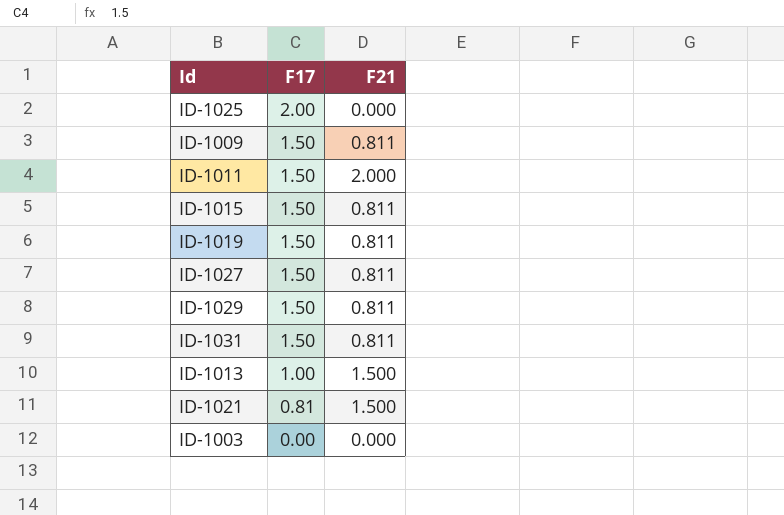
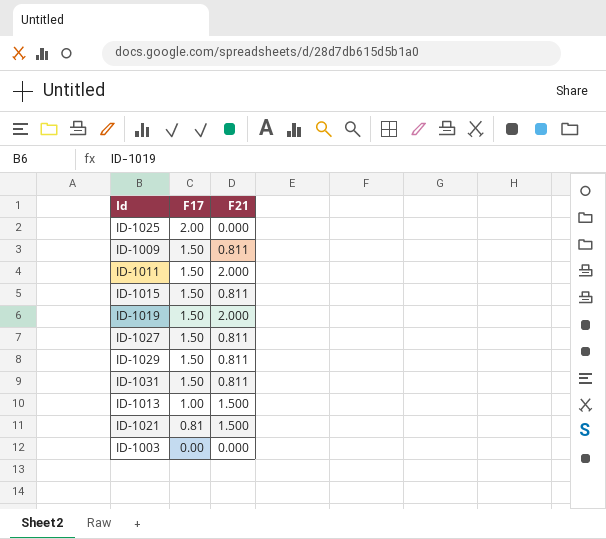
ID-1019 | F21: 0.811 -> 2.000

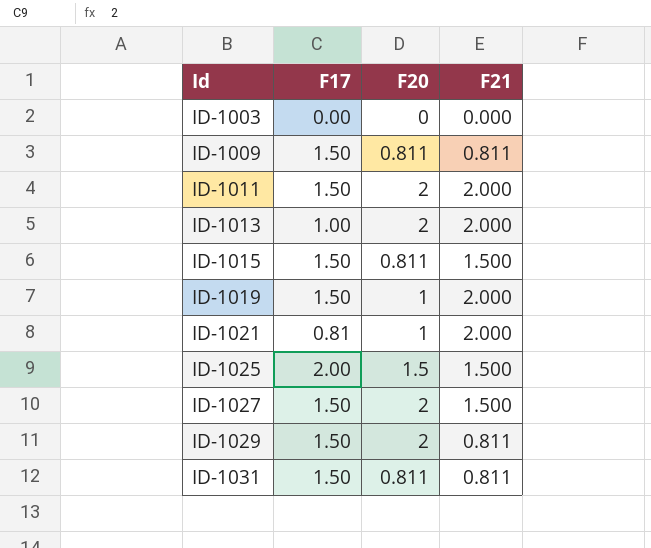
row order: F17 descending -> Id ascending
column F20 | position: none -> 3
ID-1013 | F21: 1.500 -> 2.000
ID-1015 | F21: 0.811 -> 1.500
ID-1021 | F21: 1.500 -> 2.000
ID-1025 | F21: 0.000 -> 1.500
ID-1027 | F21: 0.811 -> 1.500

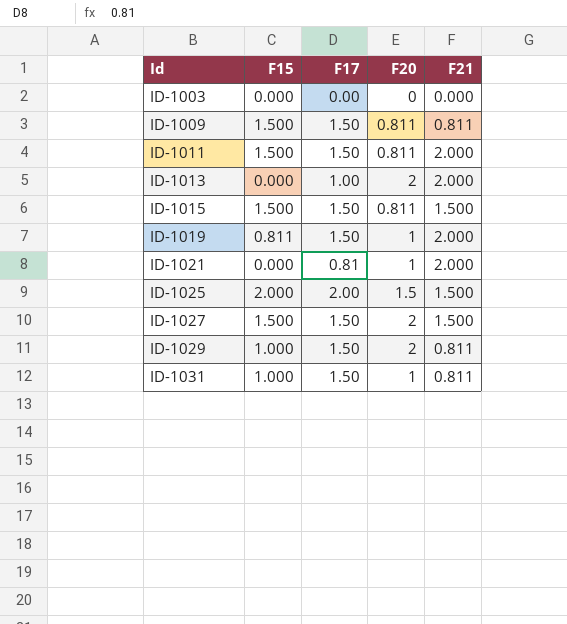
column F15 | position: none -> 2
ID-1011 | F20: 2 -> 0.811
ID-1031 | F20: 0.811 -> 1

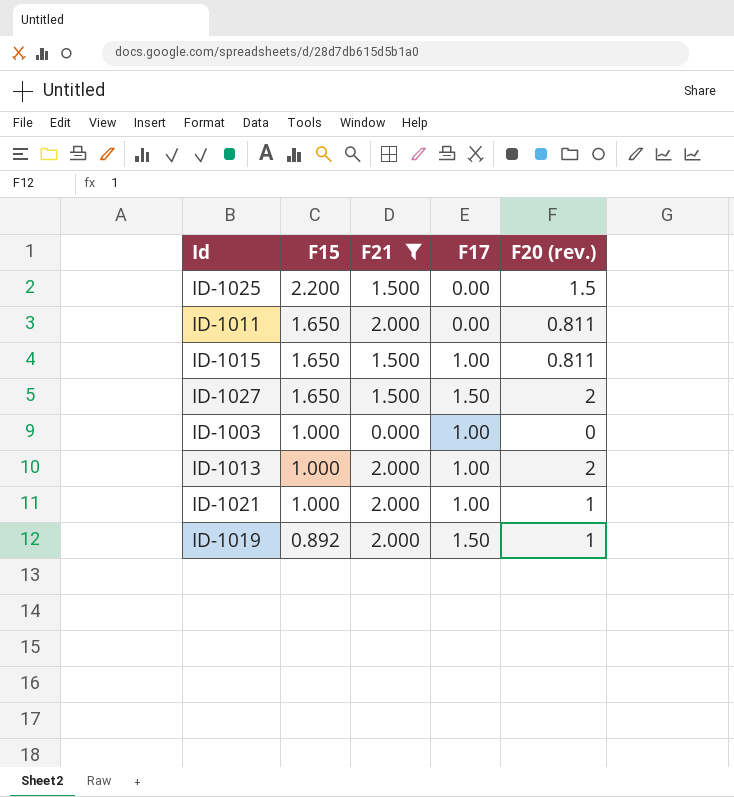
filter: none -> F21 != 0.811
row order: Id ascending -> F15 descending
column F21 | position: 5 -> 3
column name: F20 -> F20 (rev.)
ID-1025 | F15: 2.000 -> 2.200
ID-1025 | F17: 2.00 -> 0.00
ID-1011 | F15: 1.500 -> 1.650
ID-1011 | F17: 1.50 -> 0.00
ID-1015 | F15: 1.500 -> 1.650
ID-1015 | F17: 1.50 -> 1.00
ID-1027 | F15: 1.500 -> 1.650
ID-1003 | F15: 0.000 -> 1.000
ID-1003 | F17: 0.00 -> 1.00
ID-1013 | F15: 0.000 -> 1.000
ID-1021 | F15: 0.000 -> 1.000
ID-1021 | F17: 0.81 -> 1.00
ID-1019 | F15: 0.811 -> 0.892

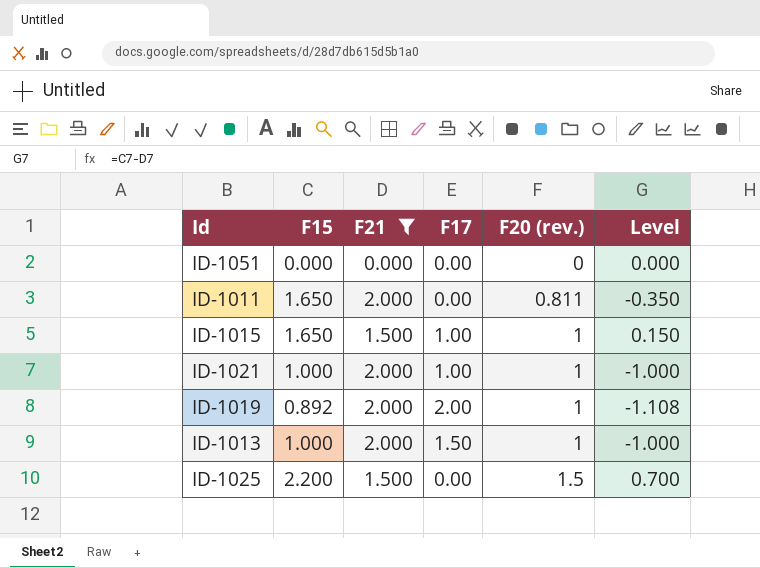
row order: F15 descending -> F20 (rev.) ascending
column Level | formula: none -> [F15] - [F21]
row ID-1027: 1.650 | 1.500 | 1.50 | 2 -> none
row ID-1003: 1.000 | 0.000 | 1.00 | 0 -> none
row ID-1051: none -> 0.000 | 0.000 | 0.00 | 0 | 0.000
ID-1015 | F20 (rev.): 0.811 -> 1
ID-1019 | F17: 1.50 -> 2.00
ID-1013 | F17: 1.00 -> 1.50
ID-1013 | F20 (rev.): 2 -> 1

